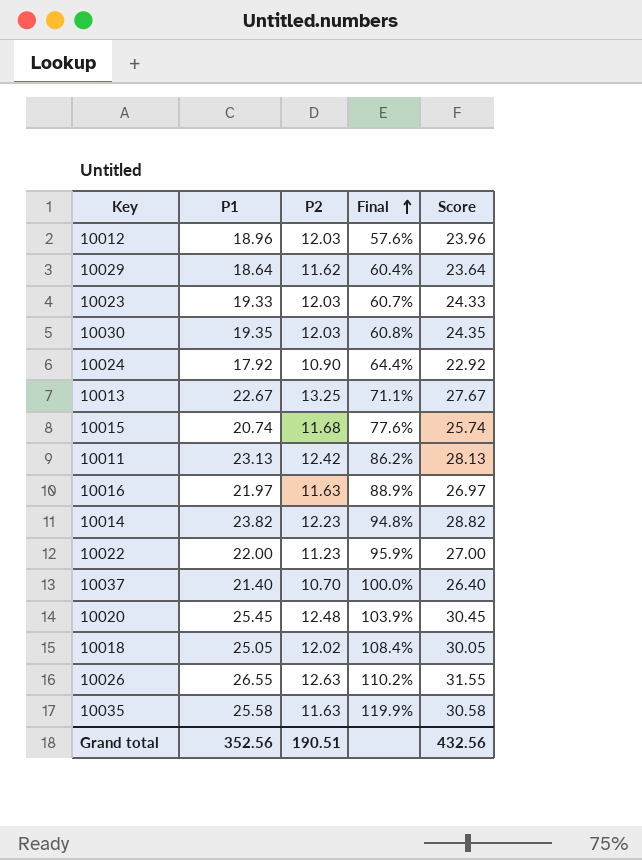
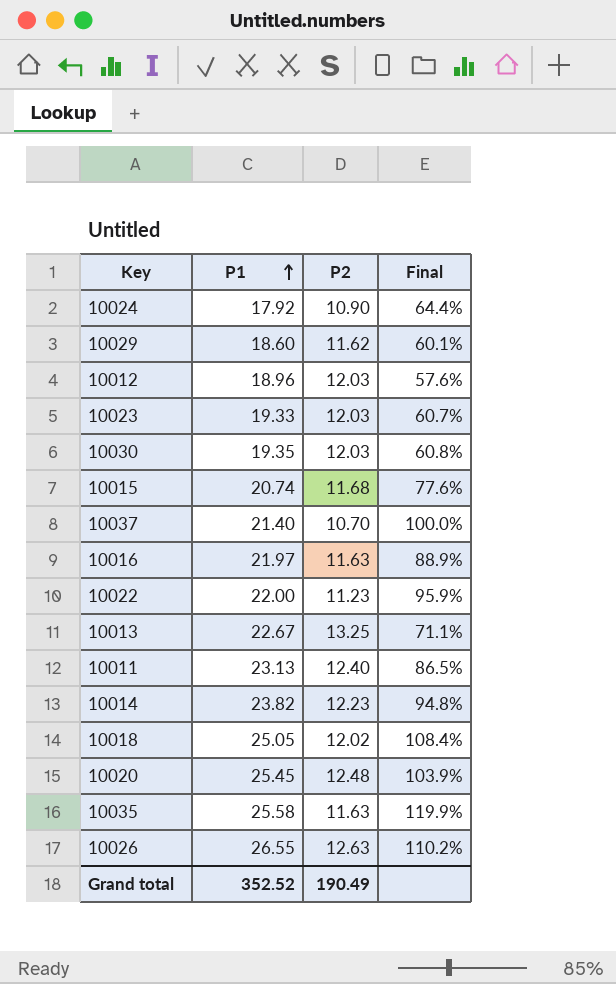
row order: Final ascending -> P1 ascending
column Score | formula: [P1] + 5 -> none
10029 | P1: 18.64 -> 18.60
10029 | Final: 60.4% -> 60.1%
10011 | P2: 12.42 -> 12.40
10011 | Final: 86.2% -> 86.5%
Grand total | P1: 352.56 -> 352.52
Grand total | P2: 190.51 -> 190.49

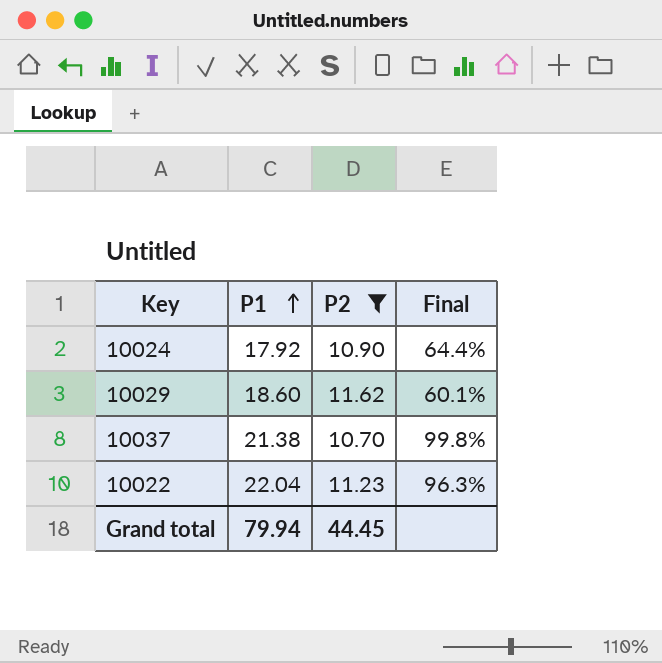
filter: none -> P2 <= 11.62
10037 | P1: 21.40 -> 21.38
10037 | Final: 100.0% -> 99.8%
10022 | P1: 22.00 -> 22.04
10022 | Final: 95.9% -> 96.3%
Grand total | P1: 352.52 -> 79.94
Grand total | P2: 190.49 -> 44.45

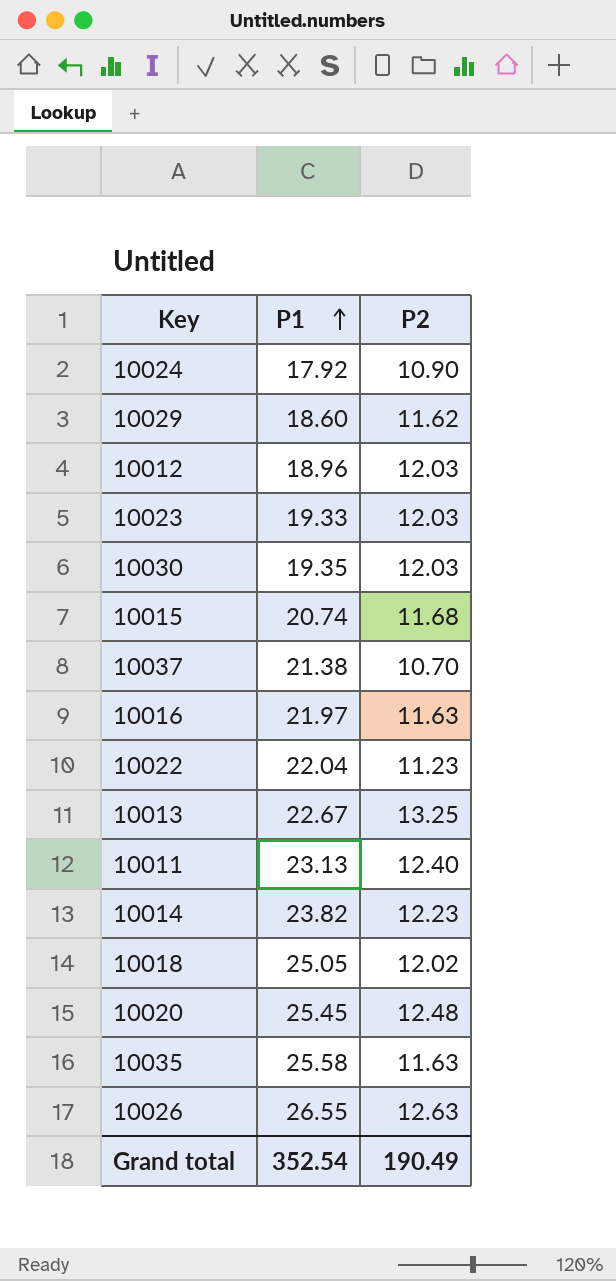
filter: P2 <= 11.62 -> none
column Final | formula: ([P1] - [P2]) / [P2] -> none
Grand total | P1: 79.94 -> 352.54
Grand total | P2: 44.45 -> 190.49

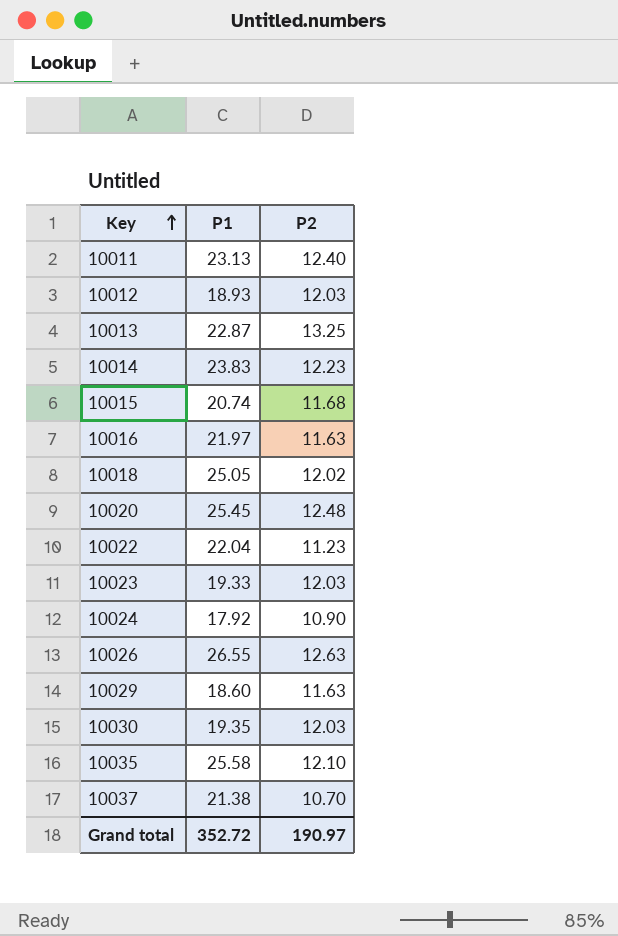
row order: P1 ascending -> Key ascending
10012 | P1: 18.96 -> 18.93
10013 | P1: 22.67 -> 22.87
10014 | P1: 23.82 -> 23.83
10029 | P2: 11.62 -> 11.63
10035 | P2: 11.63 -> 12.10
Grand total | P1: 352.54 -> 352.72
Grand total | P2: 190.49 -> 190.97

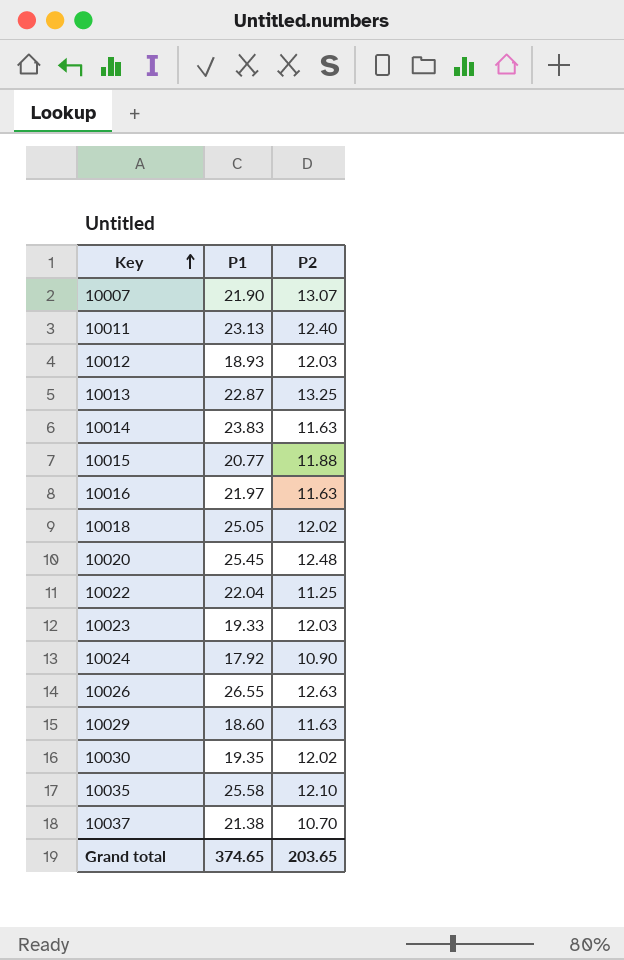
row 10007: none -> 21.90 | 13.07
10014 | P2: 12.23 -> 11.63
10015 | P1: 20.74 -> 20.77
10015 | P2: 11.68 -> 11.88
10022 | P2: 11.23 -> 11.25
10030 | P2: 12.03 -> 12.02
Grand total | P1: 352.72 -> 374.65
Grand total | P2: 190.97 -> 203.65

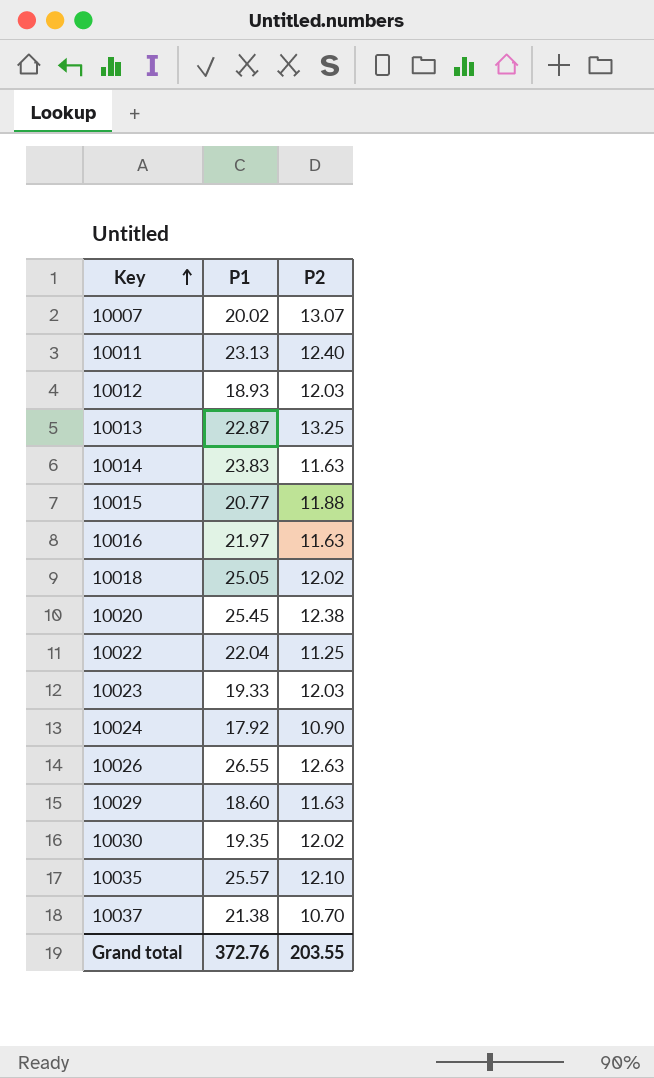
10007 | P1: 21.90 -> 20.02
10020 | P2: 12.48 -> 12.38
10035 | P1: 25.58 -> 25.57
Grand total | P1: 374.65 -> 372.76
Grand total | P2: 203.65 -> 203.55

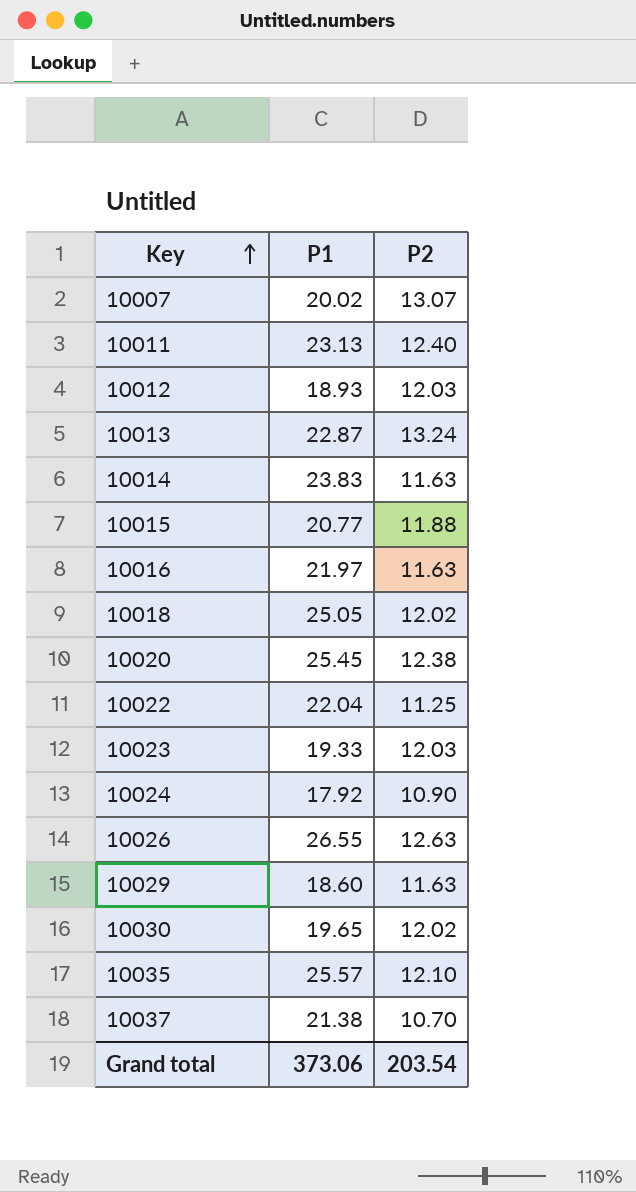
10013 | P2: 13.25 -> 13.24
10030 | P1: 19.35 -> 19.65
Grand total | P1: 372.76 -> 373.06
Grand total | P2: 203.55 -> 203.54

